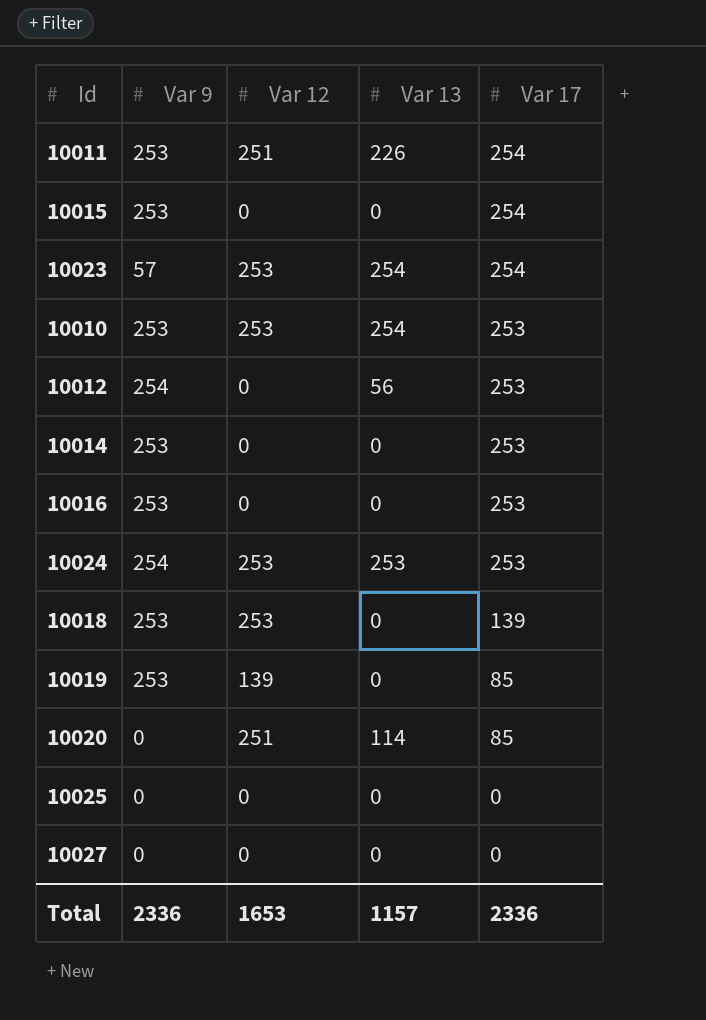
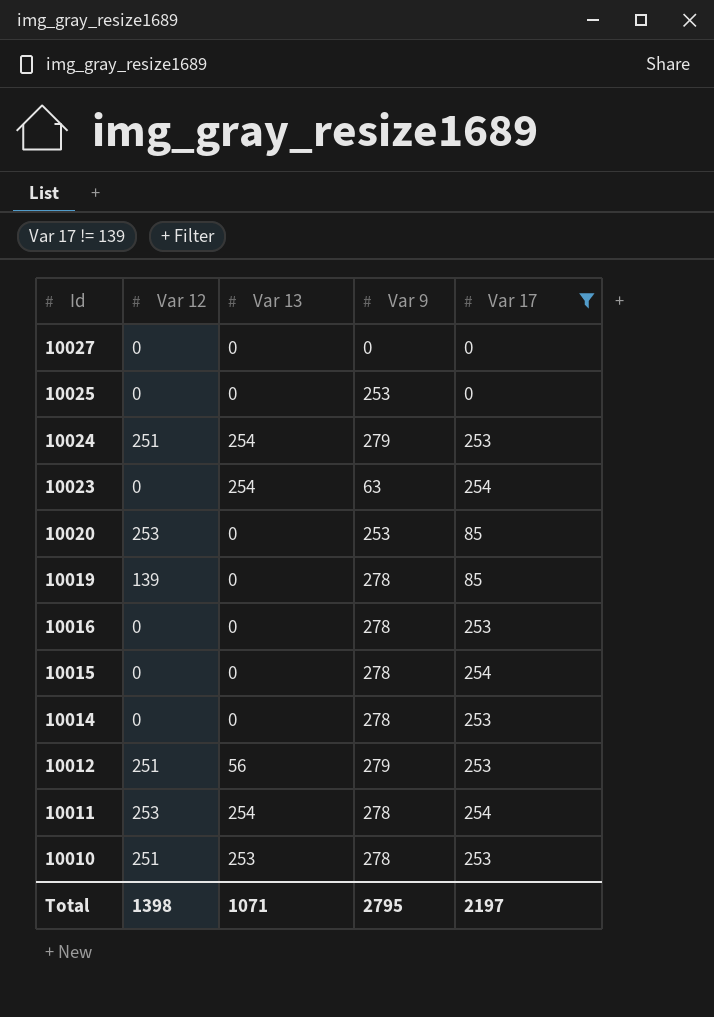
filter: none -> Var 17 != 139
row order: Var 17 descending -> Id descending
column Var 9 | position: 2 -> 4
10025 | Var 9: 0 -> 253
10024 | Var 12: 253 -> 251
10024 | Var 13: 253 -> 254
10024 | Var 9: 254 -> 279
10023 | Var 12: 253 -> 0
10023 | Var 9: 57 -> 63
10020 | Var 12: 251 -> 253
10020 | Var 13: 114 -> 0
10020 | Var 9: 0 -> 253
10019 | Var 9: 253 -> 278
10016 | Var 9: 253 -> 278
10015 | Var 9: 253 -> 278
10014 | Var 9: 253 -> 278
10012 | Var 12: 0 -> 251
10012 | Var 9: 254 -> 279
10011 | Var 12: 251 -> 253
10011 | Var 13: 226 -> 254
10011 | Var 9: 253 -> 278
10010 | Var 12: 253 -> 251
10010 | Var 13: 254 -> 253
10010 | Var 9: 253 -> 278
Total | Var 12: 1653 -> 1398
Total | Var 13: 1157 -> 1071
Total | Var 9: 2336 -> 2795
Total | Var 17: 2336 -> 2197

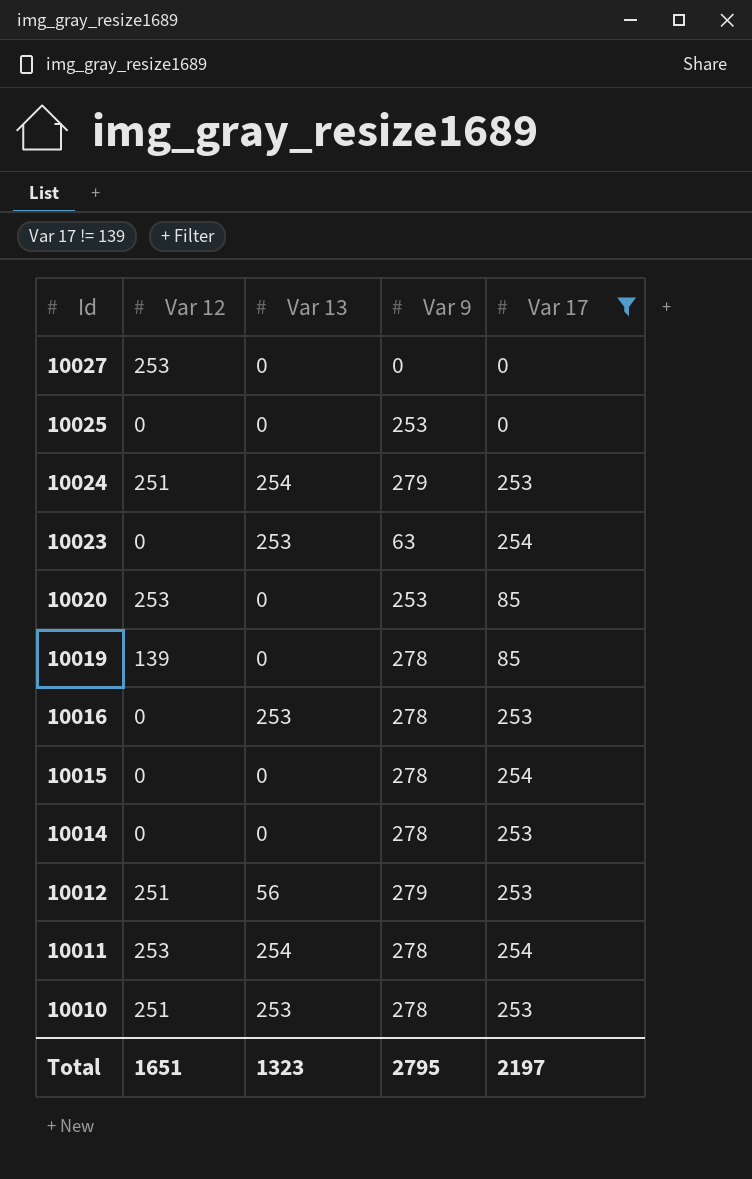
10027 | Var 12: 0 -> 253
10023 | Var 13: 254 -> 253
10016 | Var 13: 0 -> 253
Total | Var 12: 1398 -> 1651
Total | Var 13: 1071 -> 1323

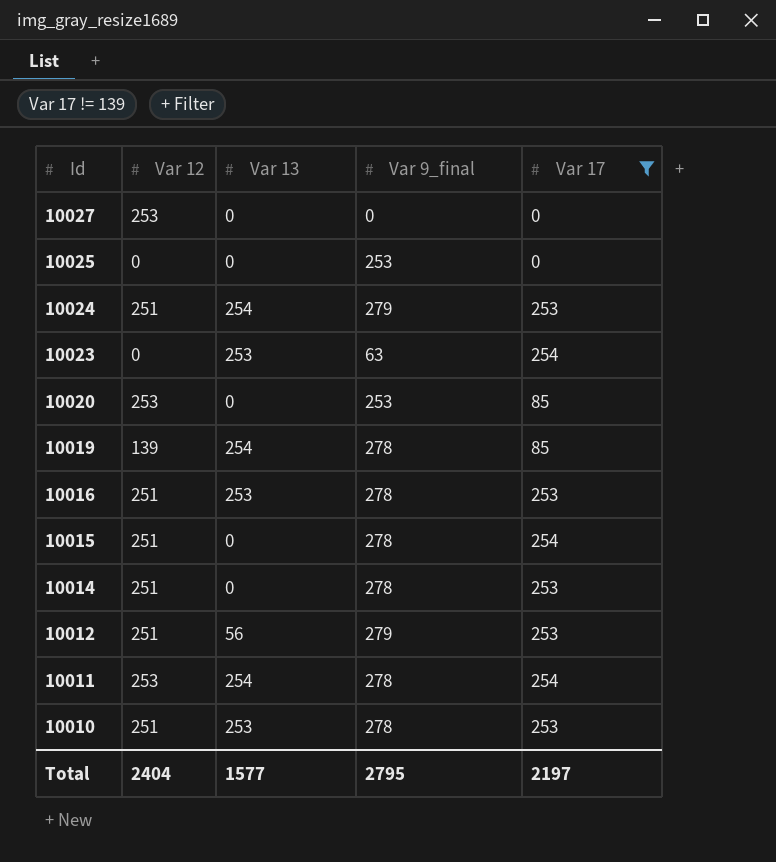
column name: Var 9 -> Var 9_final
10019 | Var 13: 0 -> 254
10016 | Var 12: 0 -> 251
10015 | Var 12: 0 -> 251
10014 | Var 12: 0 -> 251
Total | Var 12: 1651 -> 2404
Total | Var 13: 1323 -> 1577

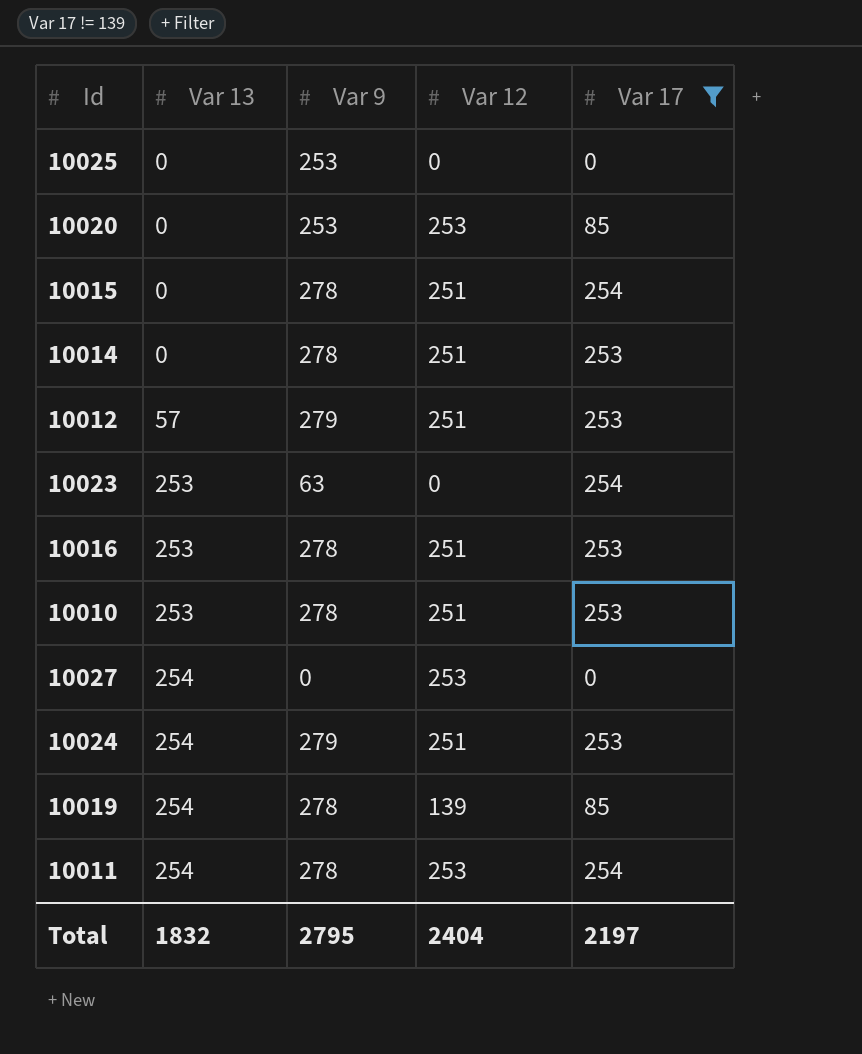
row order: Id descending -> Var 13 ascending
column name: Var 9_final -> Var 9
column Var 12 | position: 2 -> 4
10012 | Var 13: 56 -> 57
10027 | Var 13: 0 -> 254
Total | Var 13: 1577 -> 1832

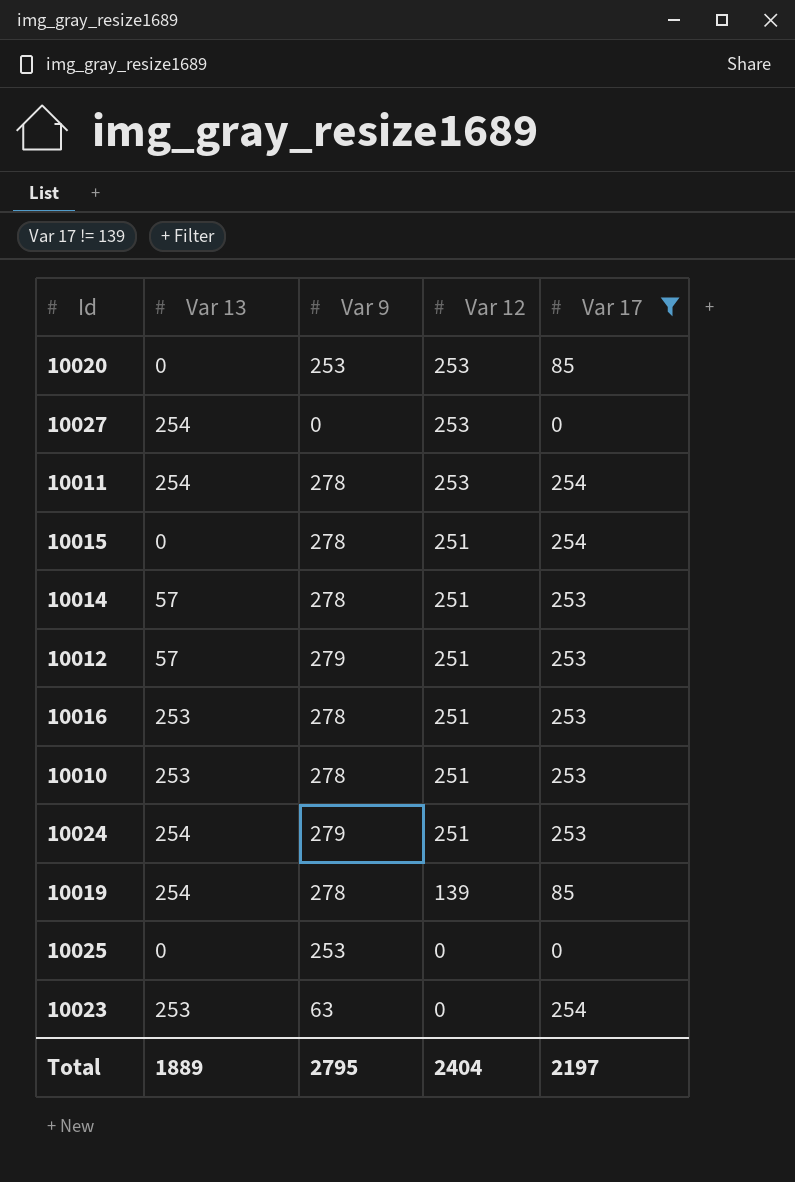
row order: Var 13 ascending -> Var 12 descending
10014 | Var 13: 0 -> 57
Total | Var 13: 1832 -> 1889

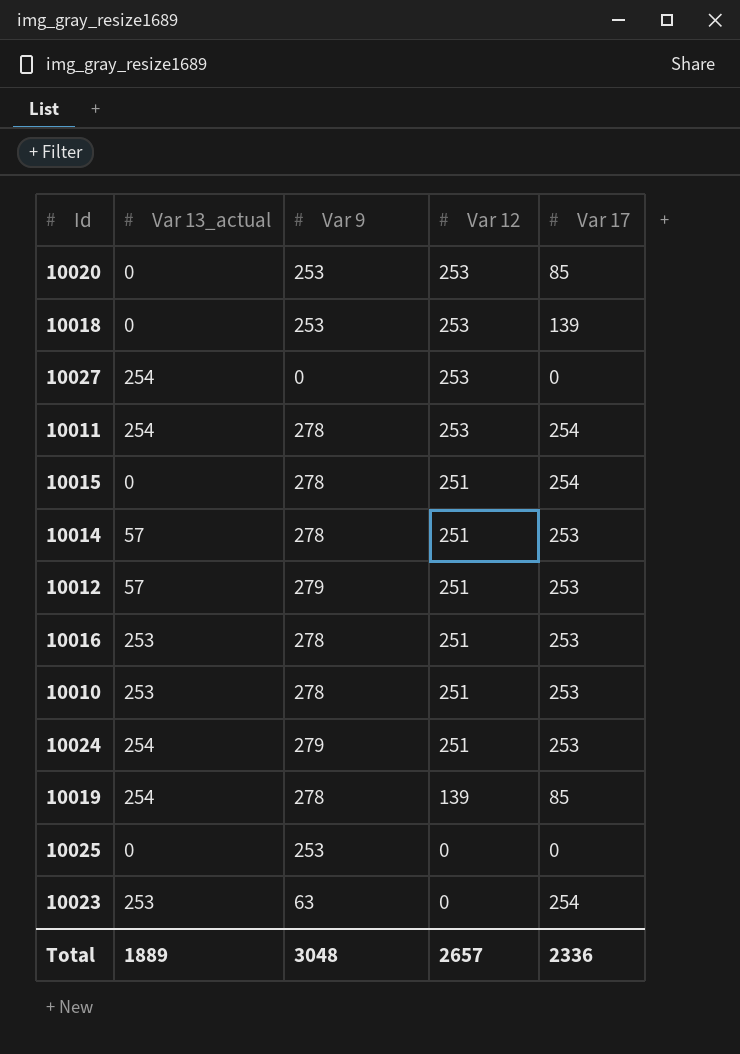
filter: Var 17 != 139 -> none
column name: Var 13 -> Var 13_actual
Total | Var 9: 2795 -> 3048
Total | Var 12: 2404 -> 2657
Total | Var 17: 2197 -> 2336

